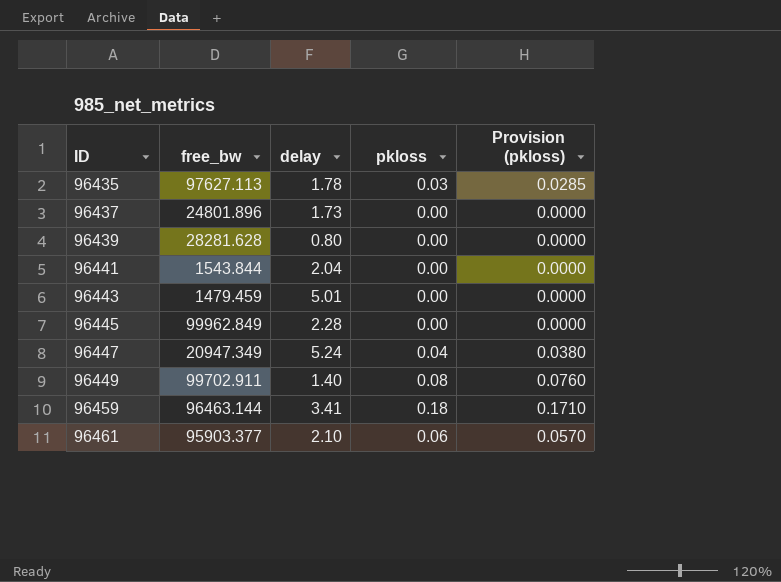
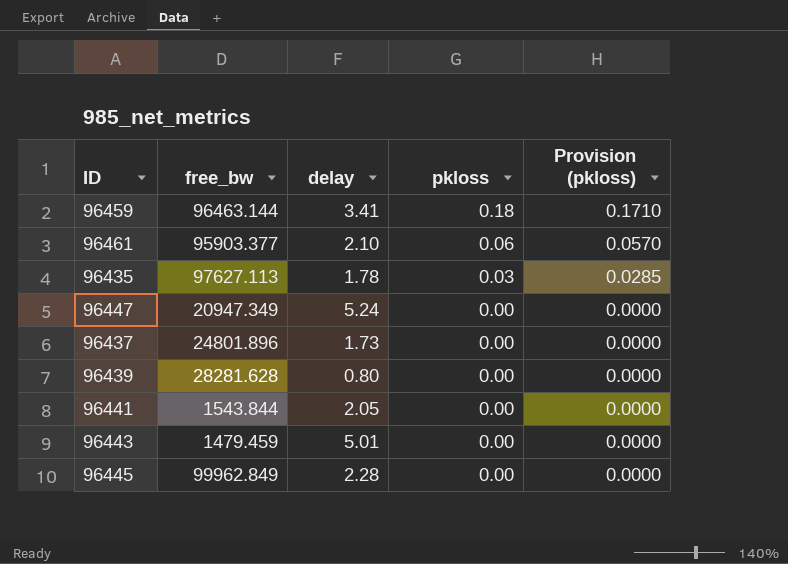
row order: ID ascending -> pkloss descending
row 96449: 99702.911 | 1.40 | 0.08 | 0.0760 -> none
96447 | pkloss: 0.04 -> 0.00
96447 | Provision (pkloss): 0.0380 -> 0.0000
96441 | delay: 2.04 -> 2.05

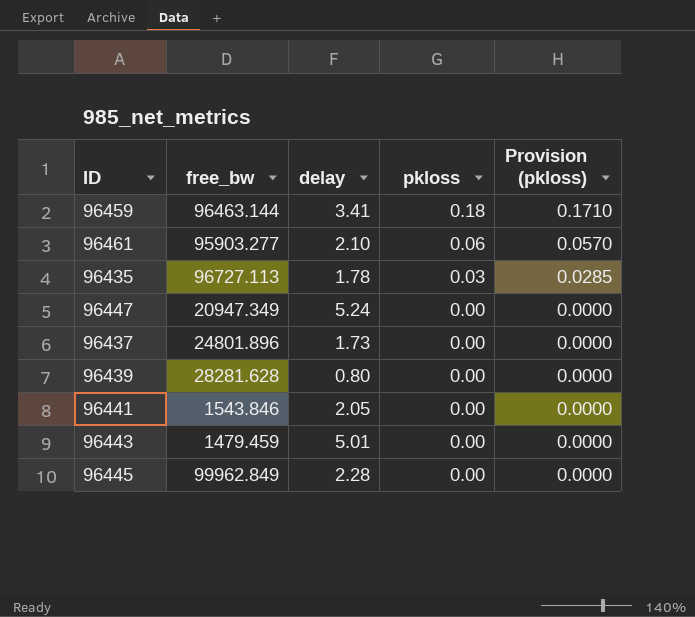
96461 | free_bw: 95903.377 -> 95903.277
96435 | free_bw: 97627.113 -> 96727.113
96441 | free_bw: 1543.844 -> 1543.846

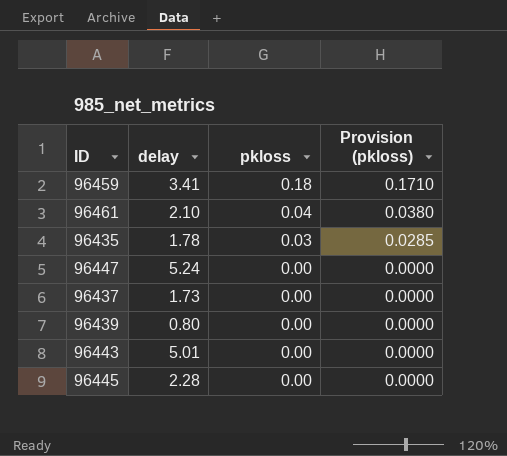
column free_bw | position: 2 -> none
row 96441: 1543.846 | 2.05 | 0.00 | 0.0000 -> none
96461 | pkloss: 0.06 -> 0.04
96461 | Provision (pkloss): 0.0570 -> 0.0380

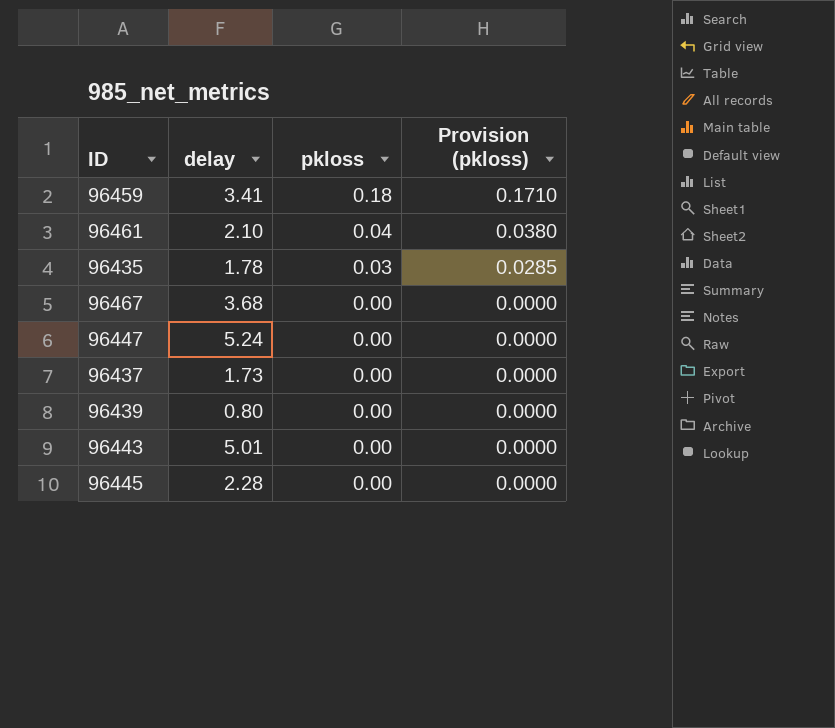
row 96467: none -> 3.68 | 0.00 | 0.0000

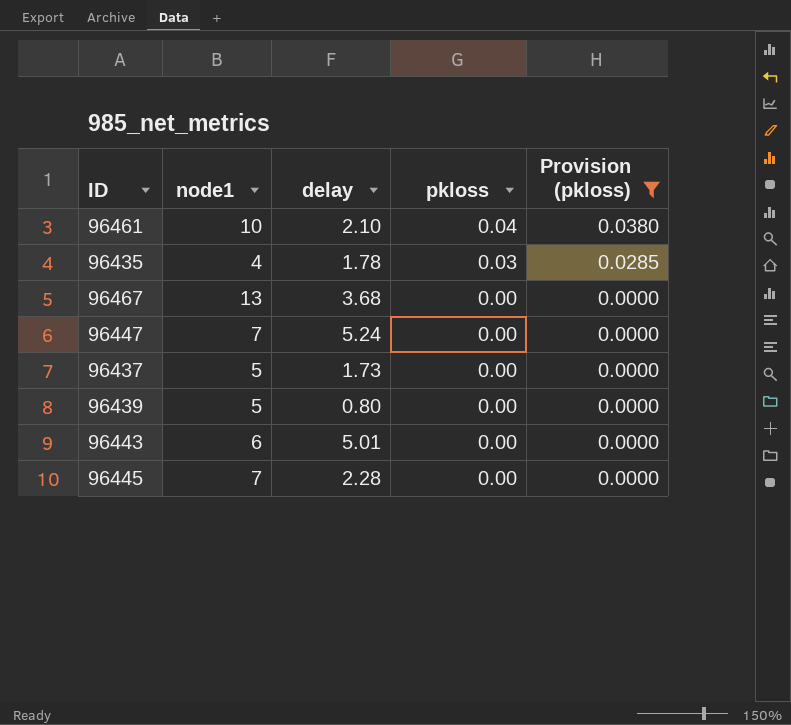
filter: none -> Provision (pkloss) != 0.1710
column node1 | position: none -> 2

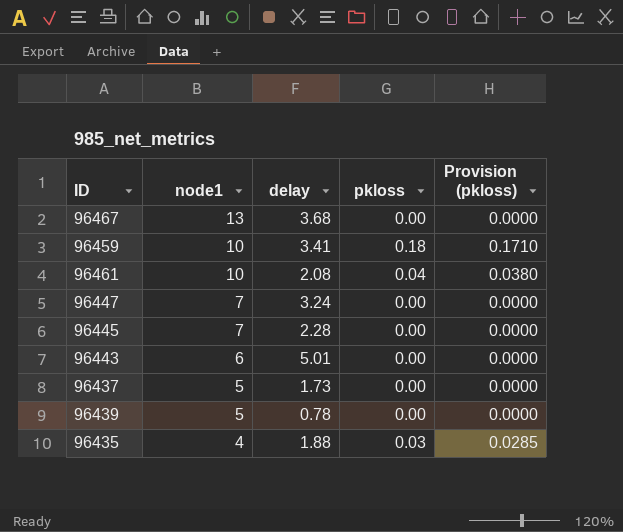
filter: Provision (pkloss) != 0.1710 -> none
row order: pkloss descending -> node1 descending
96461 | delay: 2.10 -> 2.08
96447 | delay: 5.24 -> 3.24
96439 | delay: 0.80 -> 0.78
96435 | delay: 1.78 -> 1.88

